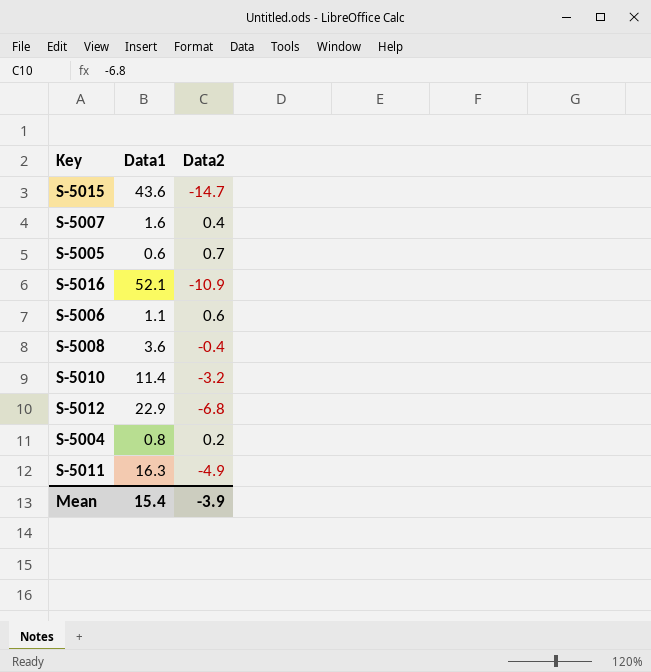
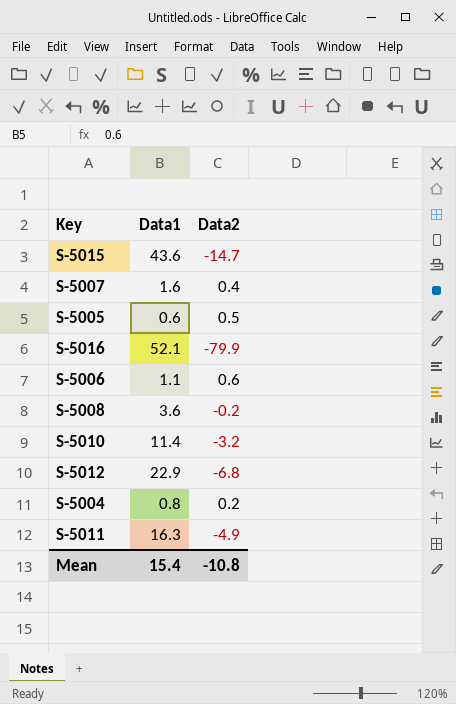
S-5005 | Data2: 0.7 -> 0.5
S-5016 | Data2: -10.9 -> -79.9
S-5008 | Data2: -0.4 -> -0.2
Mean | Data2: -3.9 -> -10.8

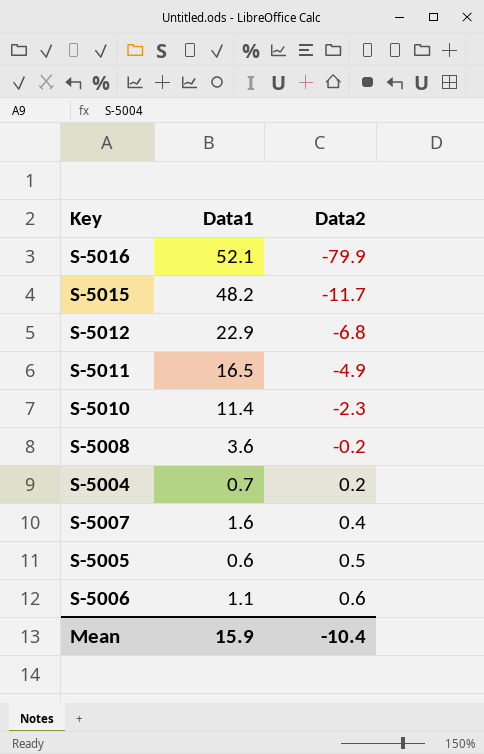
row order: none -> Data2 ascending
S-5015 | Data1: 43.6 -> 48.2
S-5015 | Data2: -14.7 -> -11.7
S-5011 | Data1: 16.3 -> 16.5
S-5010 | Data2: -3.2 -> -2.3
S-5004 | Data1: 0.8 -> 0.7
Mean | Data1: 15.4 -> 15.9
Mean | Data2: -10.8 -> -10.4

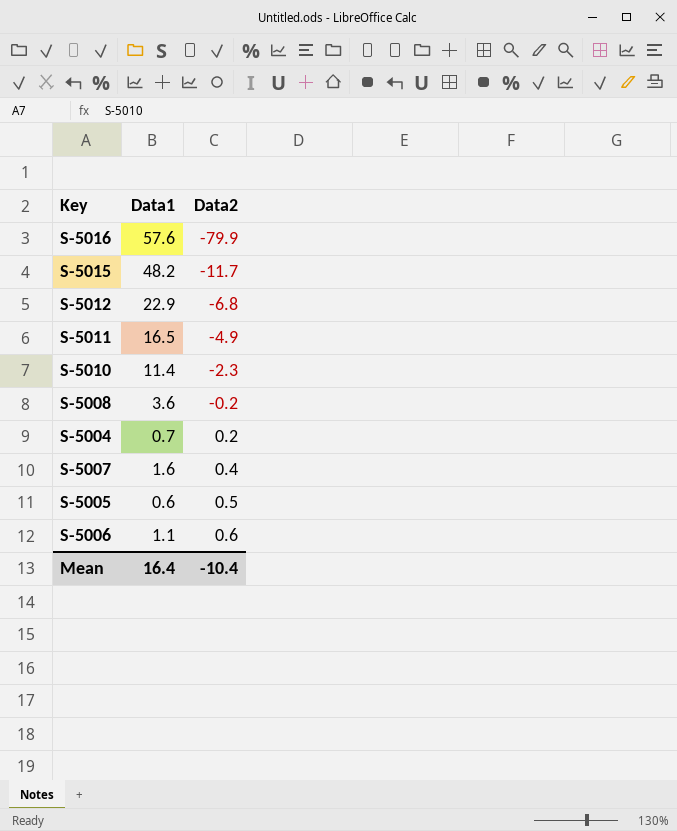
S-5016 | Data1: 52.1 -> 57.6
Mean | Data1: 15.9 -> 16.4

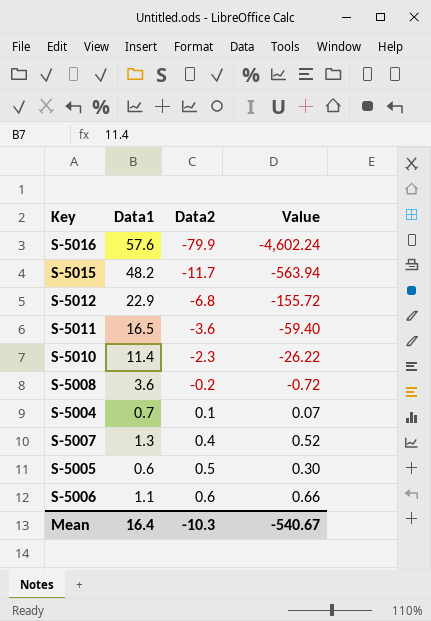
column Value | formula: none -> [Data1] * [Data2]
S-5011 | Data2: -4.9 -> -3.6
S-5004 | Data2: 0.2 -> 0.1
S-5007 | Data1: 1.6 -> 1.3
Mean | Data2: -10.4 -> -10.3

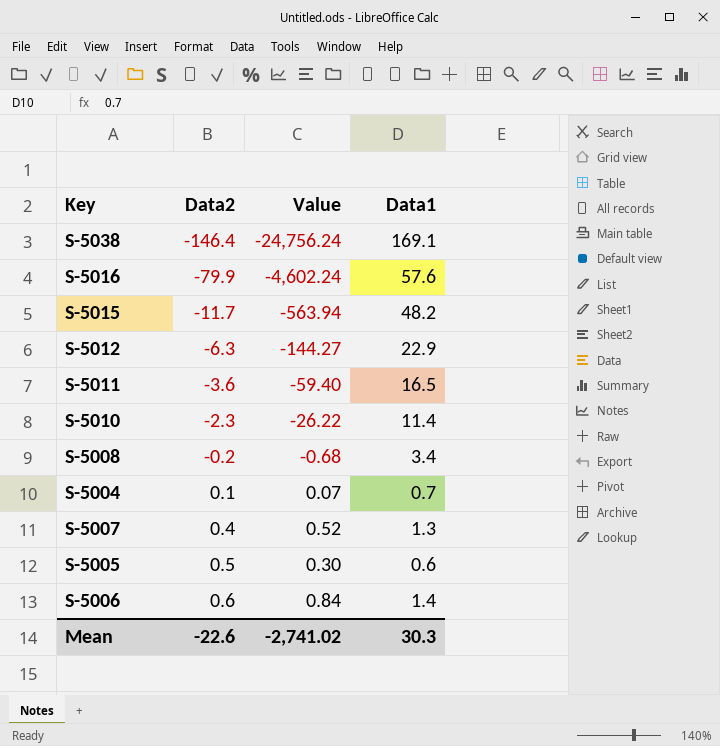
column Data1 | position: 2 -> 4
row S-5038: none -> -146.4 | -24,756.24 | 169.1
S-5012 | Data2: -6.8 -> -6.3
S-5012 | Value: -155.72 -> -144.27
S-5008 | Value: -0.72 -> -0.68
S-5008 | Data1: 3.6 -> 3.4
S-5006 | Value: 0.66 -> 0.84
S-5006 | Data1: 1.1 -> 1.4
Mean | Data2: -10.3 -> -22.6
Mean | Value: -540.67 -> -2,741.02
Mean | Data1: 16.4 -> 30.3

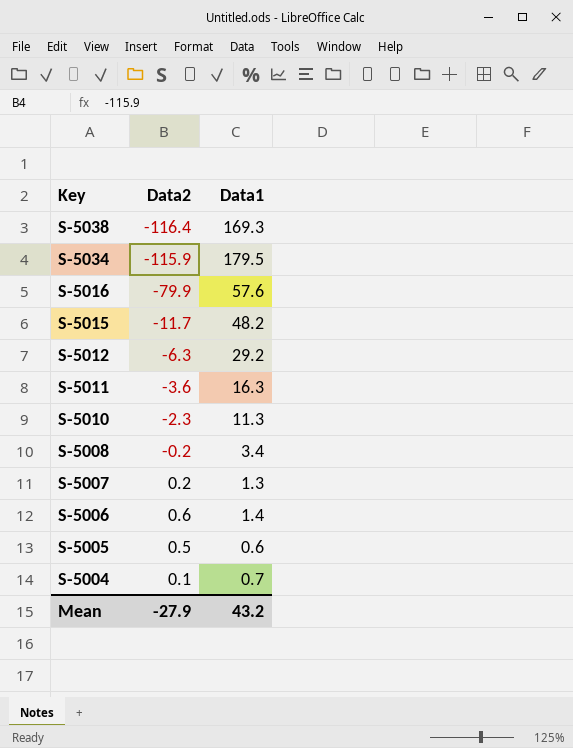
row order: Data2 ascending -> Key descending
column Value | formula: [Data2] * [Data1] -> none
S-5038 | Data2: -146.4 -> -116.4
S-5038 | Data1: 169.1 -> 169.3
row S-5034: none -> -115.9 | 179.5
S-5012 | Data1: 22.9 -> 29.2
S-5011 | Data1: 16.5 -> 16.3
S-5010 | Data1: 11.4 -> 11.3
S-5007 | Data2: 0.4 -> 0.2
Mean | Data2: -22.6 -> -27.9
Mean | Data1: 30.3 -> 43.2

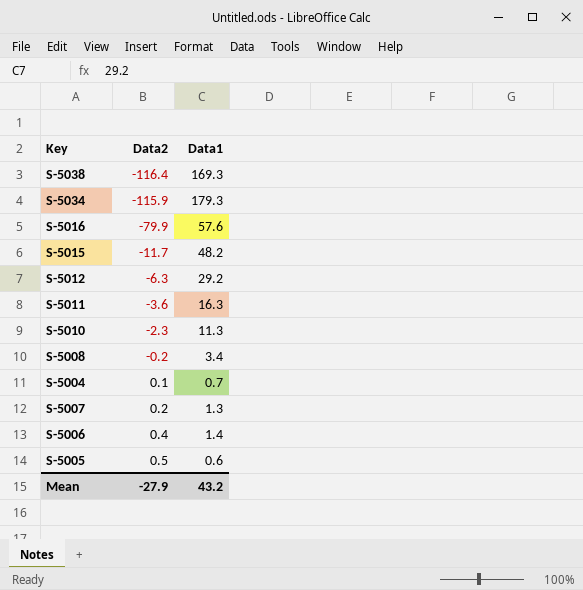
row order: Key descending -> Data2 ascending
S-5034 | Data1: 179.5 -> 179.3
S-5006 | Data2: 0.6 -> 0.4

